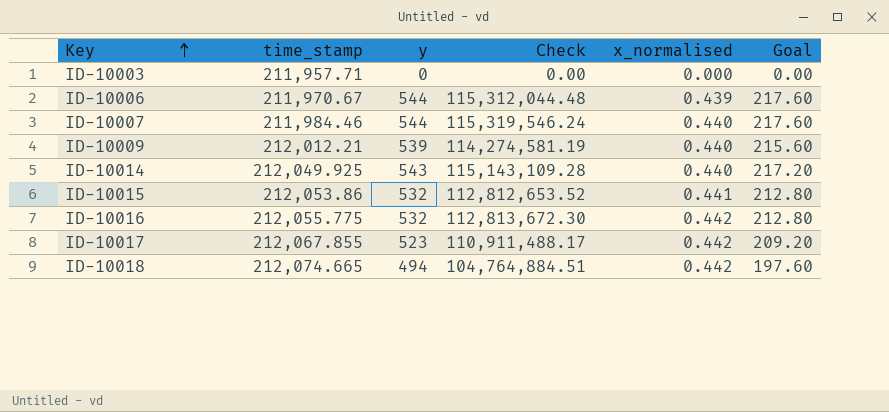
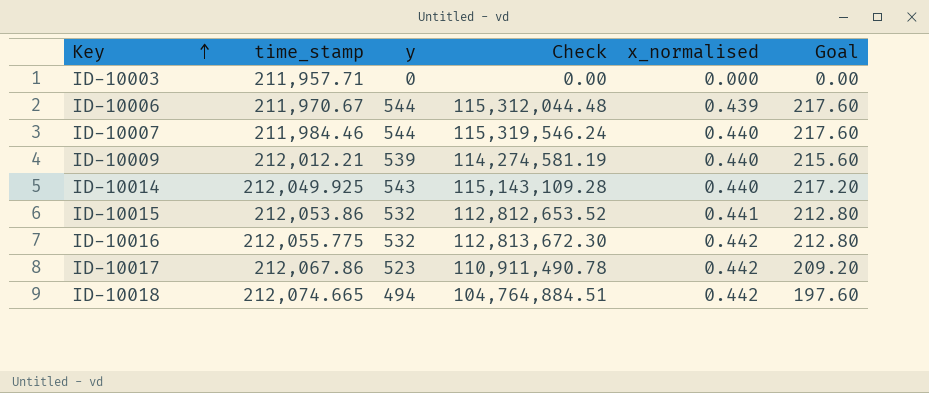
ID-10017 | time_stamp: 212,067.855 -> 212,067.86
ID-10017 | Check: 110,911,488.17 -> 110,911,490.78

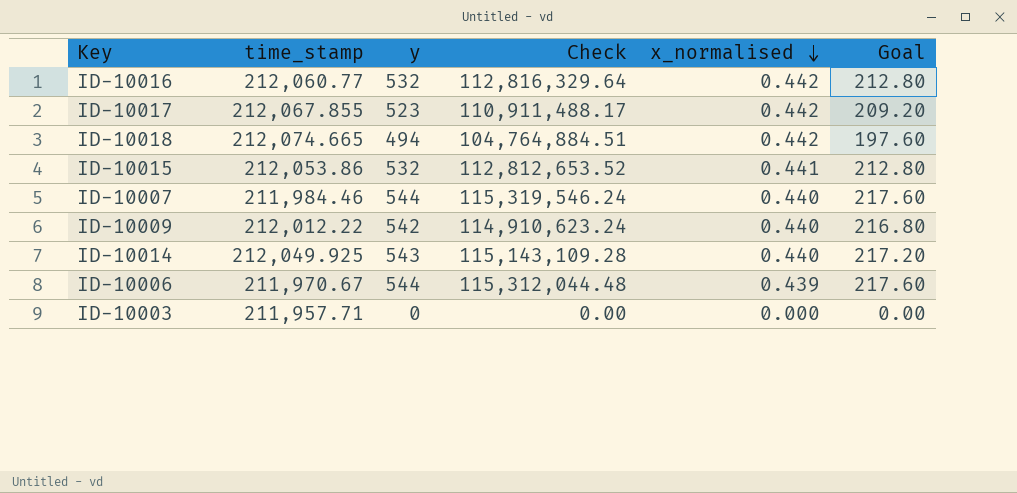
row order: Key ascending -> x_normalised descending
ID-10016 | time_stamp: 212,055.775 -> 212,060.77
ID-10016 | Check: 112,813,672.30 -> 112,816,329.64
ID-10017 | time_stamp: 212,067.86 -> 212,067.855
ID-10017 | Check: 110,911,490.78 -> 110,911,488.17
ID-10009 | time_stamp: 212,012.21 -> 212,012.22
ID-10009 | y: 539 -> 542
ID-10009 | Check: 114,274,581.19 -> 114,910,623.24
ID-10009 | Goal: 215.60 -> 216.80

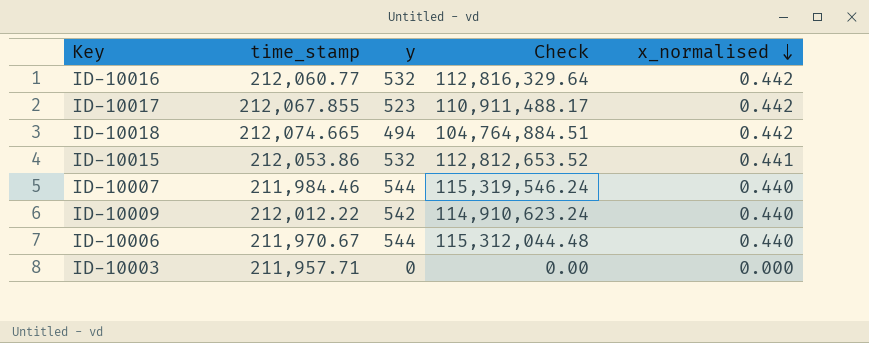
column Goal | formula: [y] * 0.4 -> none
row ID-10014: 212,049.925 | 543 | 115,143,109.28 | 0.440 | 217.20 -> none
ID-10006 | x_normalised: 0.439 -> 0.440

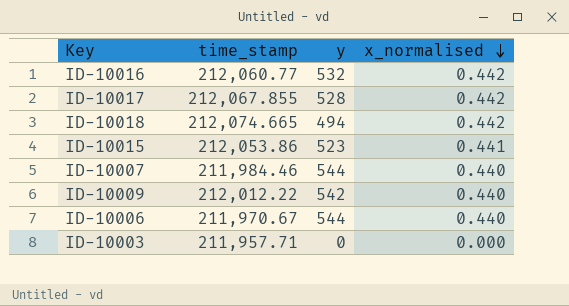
column Check | formula: [time_stamp] * [y] -> none
ID-10017 | y: 523 -> 528
ID-10015 | y: 532 -> 523

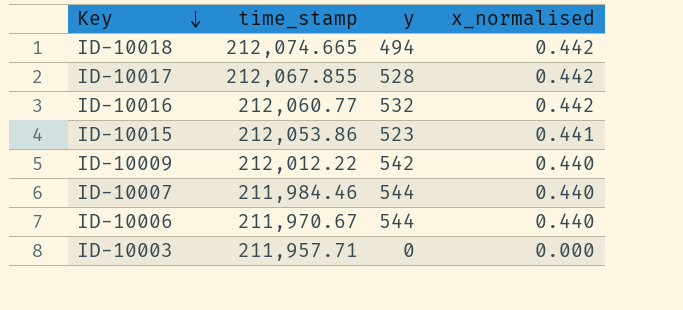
row order: x_normalised descending -> Key descending

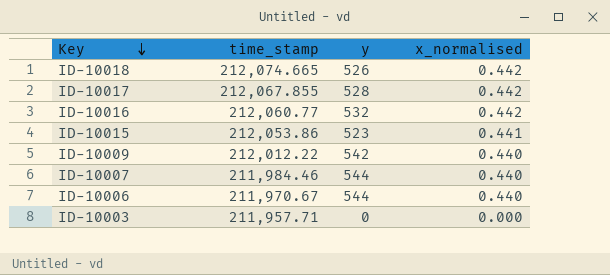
ID-10018 | y: 494 -> 526

